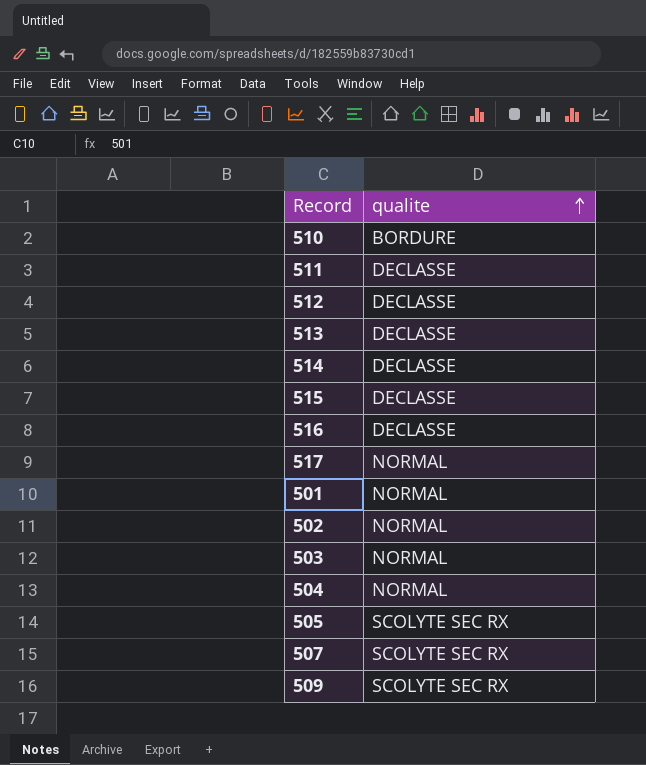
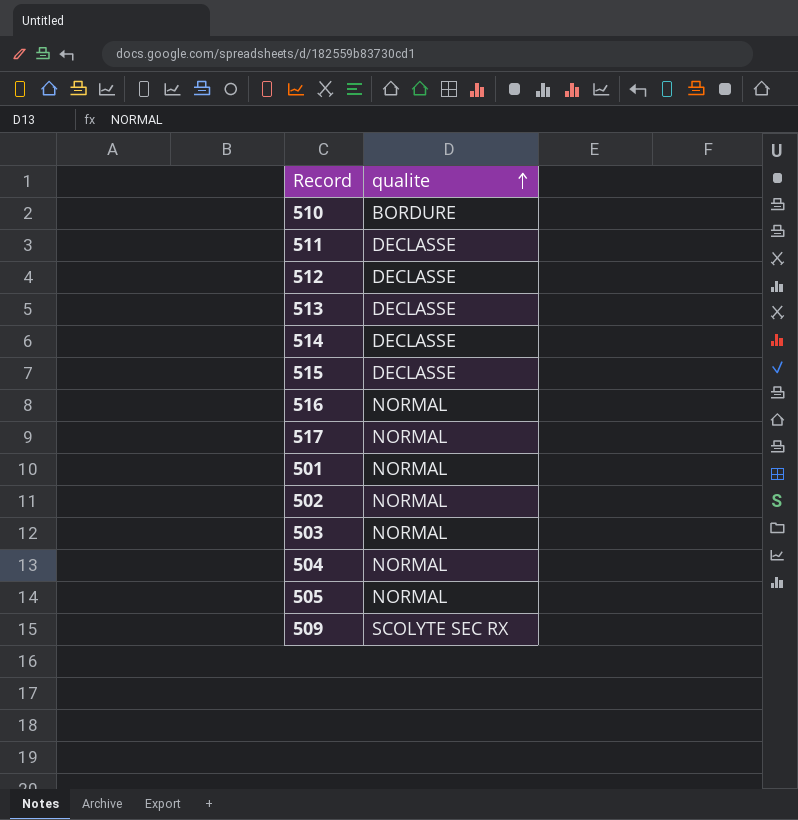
row 507: SCOLYTE SEC RX -> none
516 | qualite: DECLASSE -> NORMAL
505 | qualite: SCOLYTE SEC RX -> NORMAL

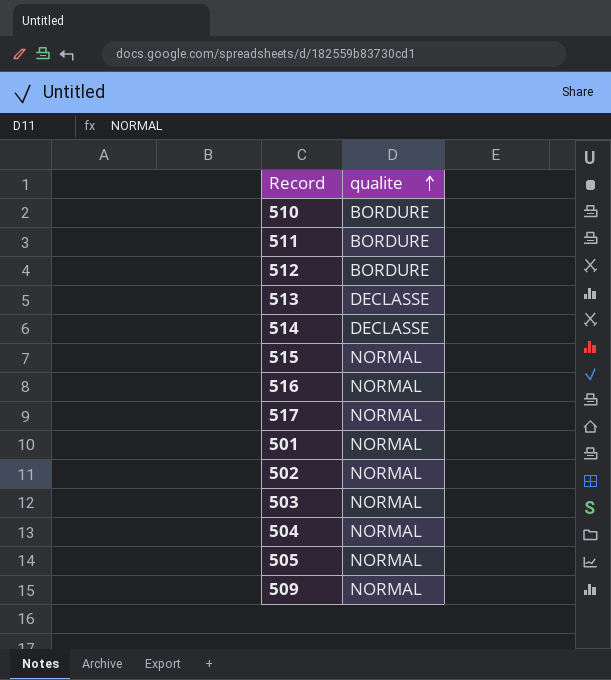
511 | qualite: DECLASSE -> BORDURE
512 | qualite: DECLASSE -> BORDURE
515 | qualite: DECLASSE -> NORMAL
509 | qualite: SCOLYTE SEC RX -> NORMAL

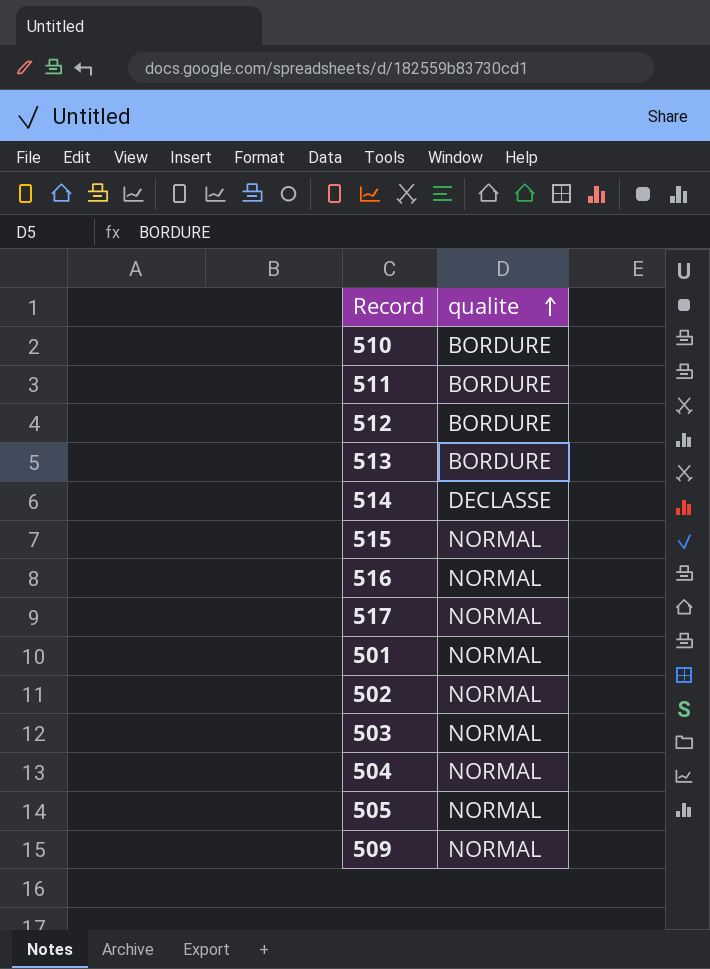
513 | qualite: DECLASSE -> BORDURE

